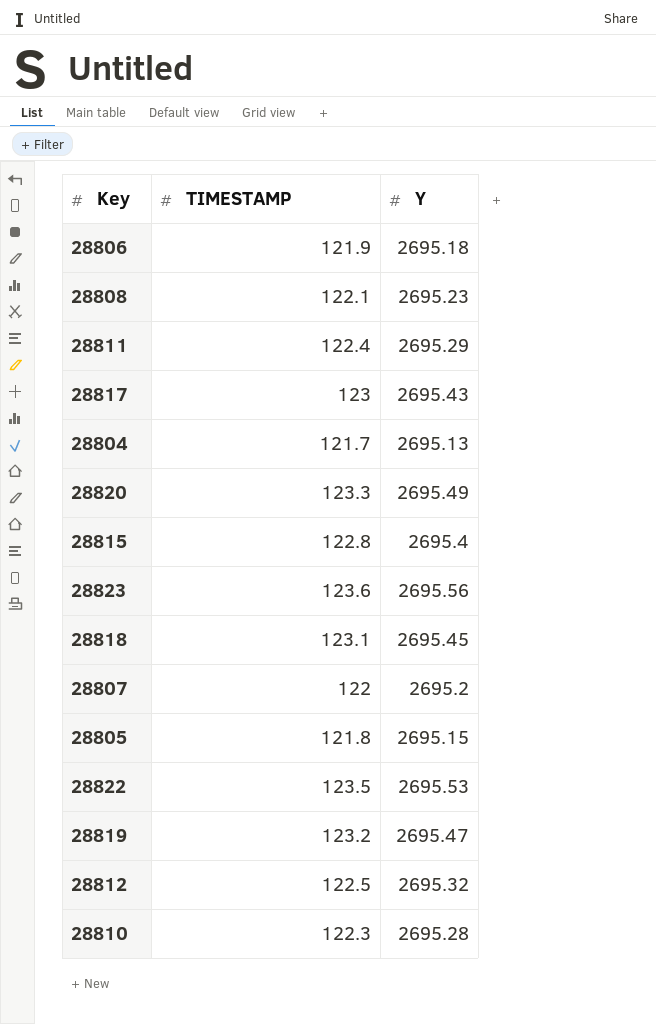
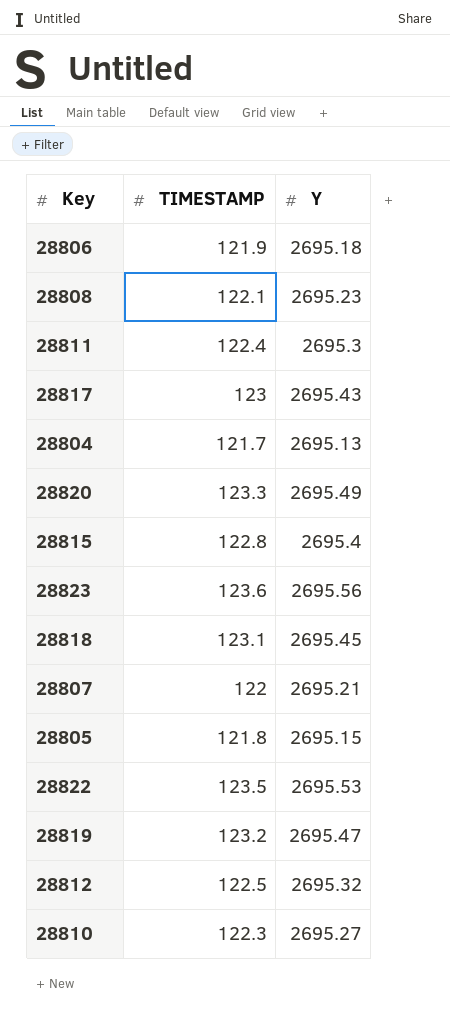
28811 | Y: 2695.29 -> 2695.3
28807 | Y: 2695.2 -> 2695.21
28810 | Y: 2695.28 -> 2695.27

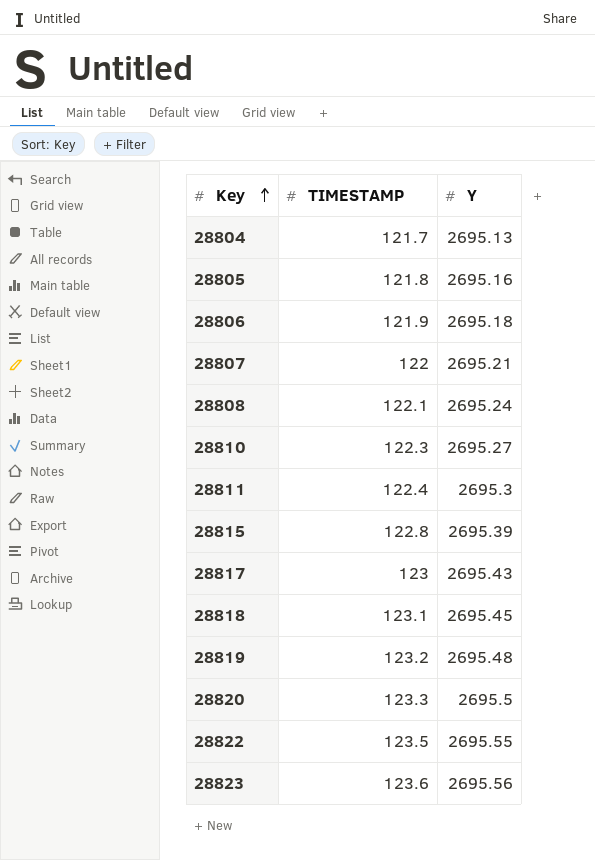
row order: none -> Key ascending
row 28812: 122.5 | 2695.32 -> none
28805 | Y: 2695.15 -> 2695.16
28808 | Y: 2695.23 -> 2695.24
28815 | Y: 2695.4 -> 2695.39
28819 | Y: 2695.47 -> 2695.48
28820 | Y: 2695.49 -> 2695.5
28822 | Y: 2695.53 -> 2695.55

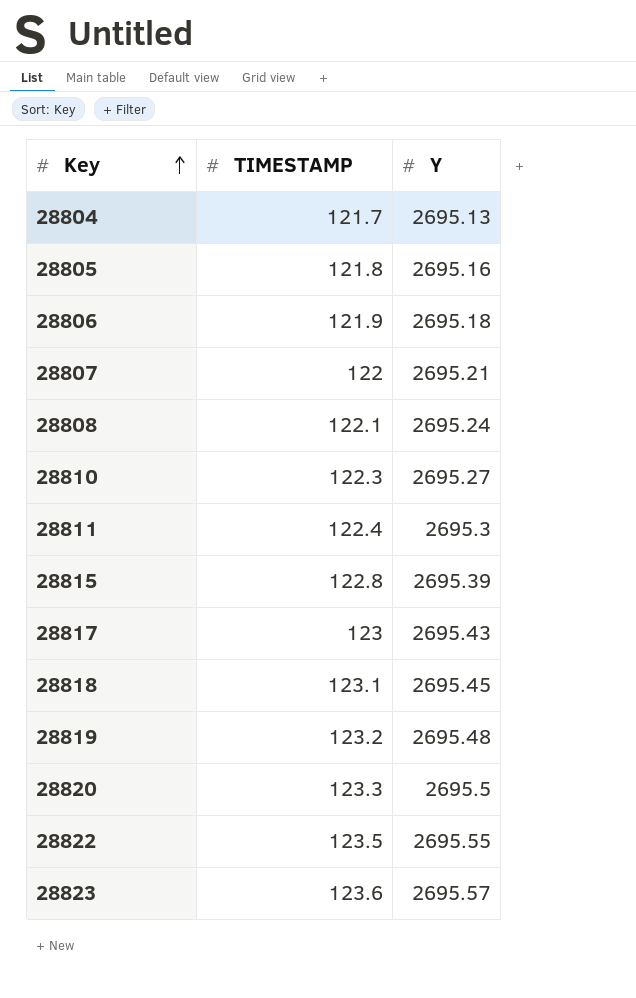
28823 | Y: 2695.56 -> 2695.57

